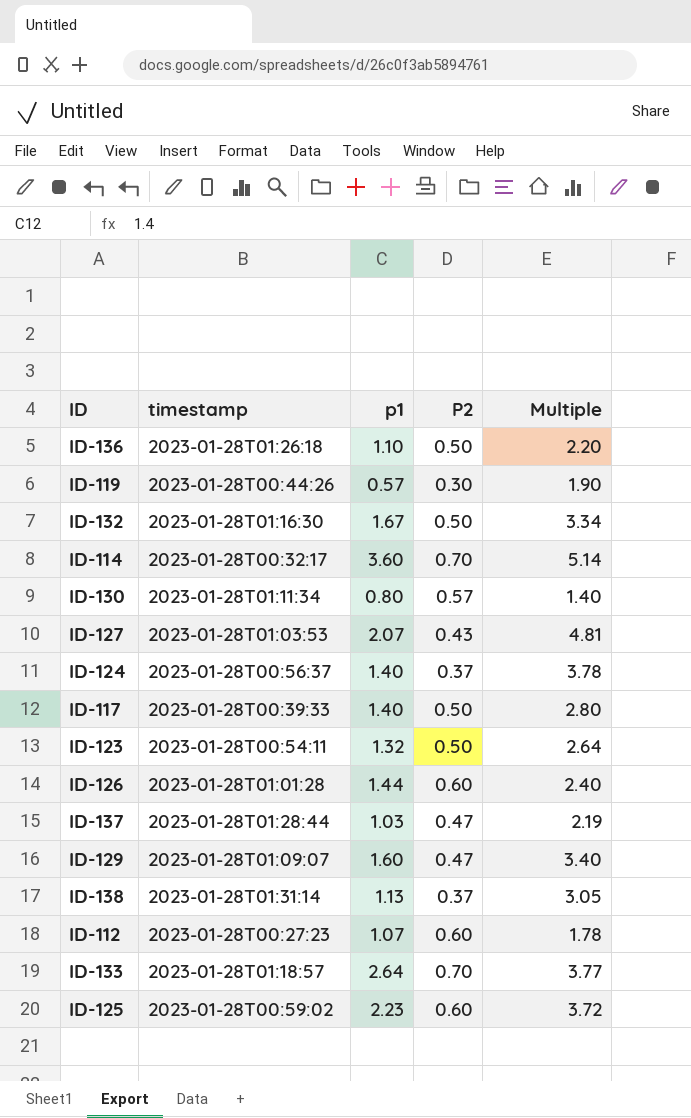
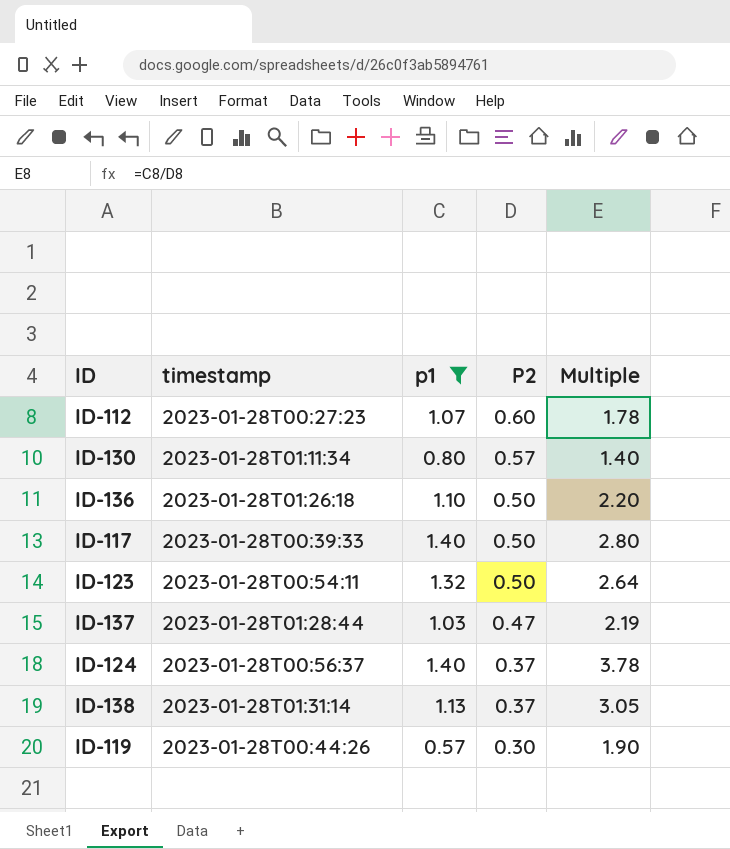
filter: none -> p1 <= 1.40
row order: none -> P2 descending

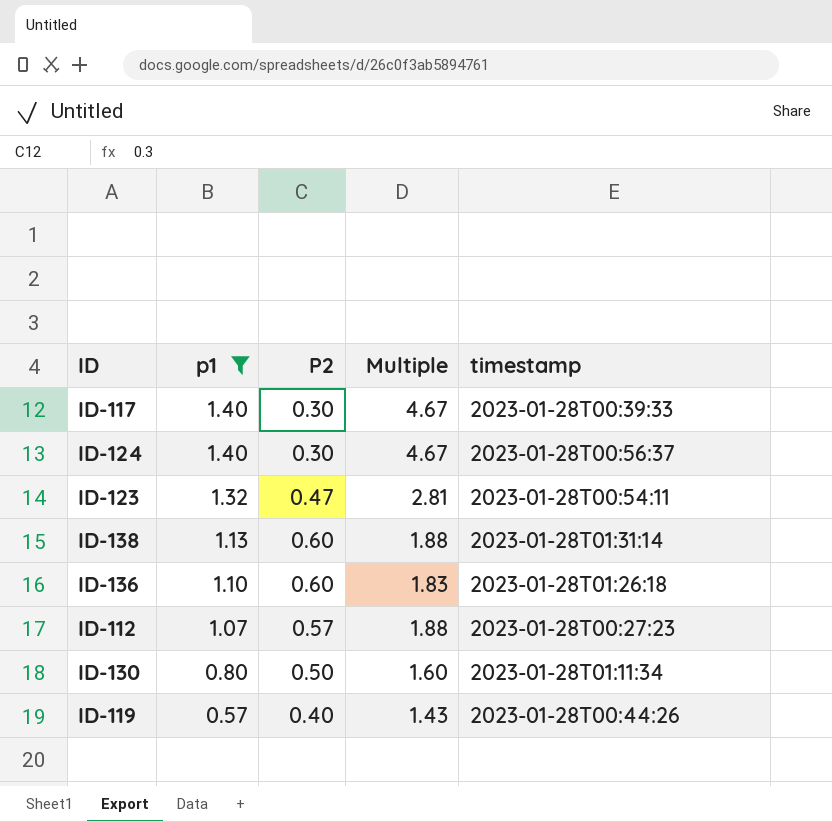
row order: P2 descending -> p1 descending
column timestamp | position: 2 -> 5
row ID-137: 2023-01-28T01:28:44 | 1.03 | 0.47 | 2.19 -> none
ID-117 | P2: 0.50 -> 0.30
ID-117 | Multiple: 2.80 -> 4.67
ID-124 | P2: 0.37 -> 0.30
ID-124 | Multiple: 3.78 -> 4.67
ID-123 | P2: 0.50 -> 0.47
ID-123 | Multiple: 2.64 -> 2.81
ID-138 | P2: 0.37 -> 0.60
ID-138 | Multiple: 3.05 -> 1.88
ID-136 | P2: 0.50 -> 0.60
ID-136 | Multiple: 2.20 -> 1.83
ID-112 | P2: 0.60 -> 0.57
ID-112 | Multiple: 1.78 -> 1.88
ID-130 | P2: 0.57 -> 0.50
ID-130 | Multiple: 1.40 -> 1.60
ID-119 | P2: 0.30 -> 0.40
ID-119 | Multiple: 1.90 -> 1.43

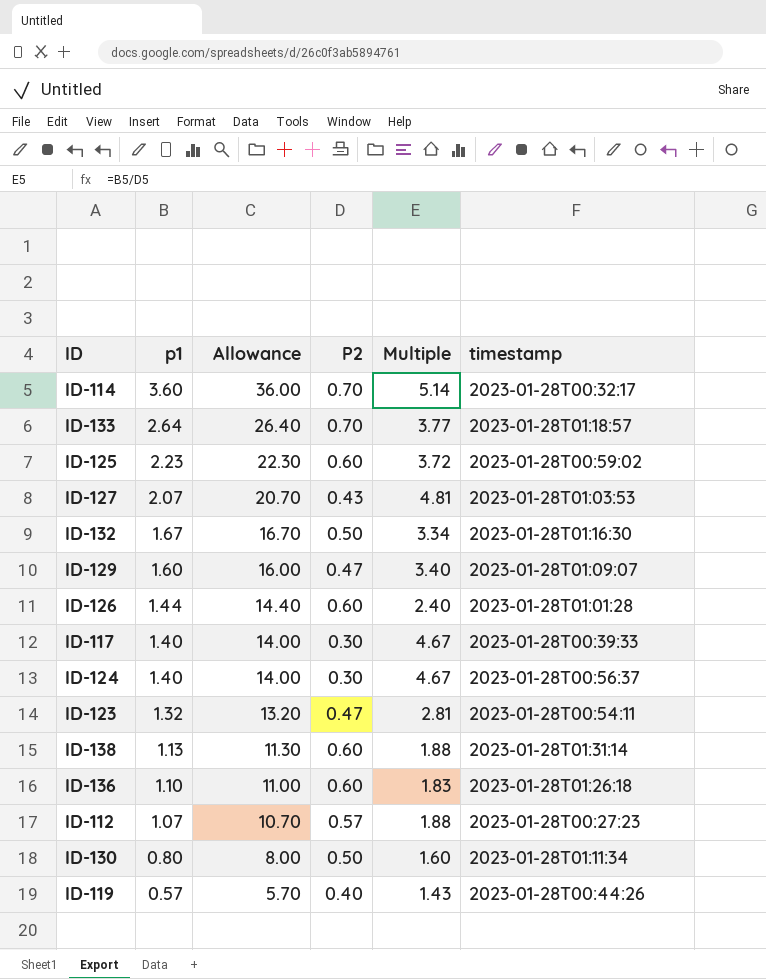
filter: p1 <= 1.40 -> none
column Allowance | formula: none -> [p1] * 10

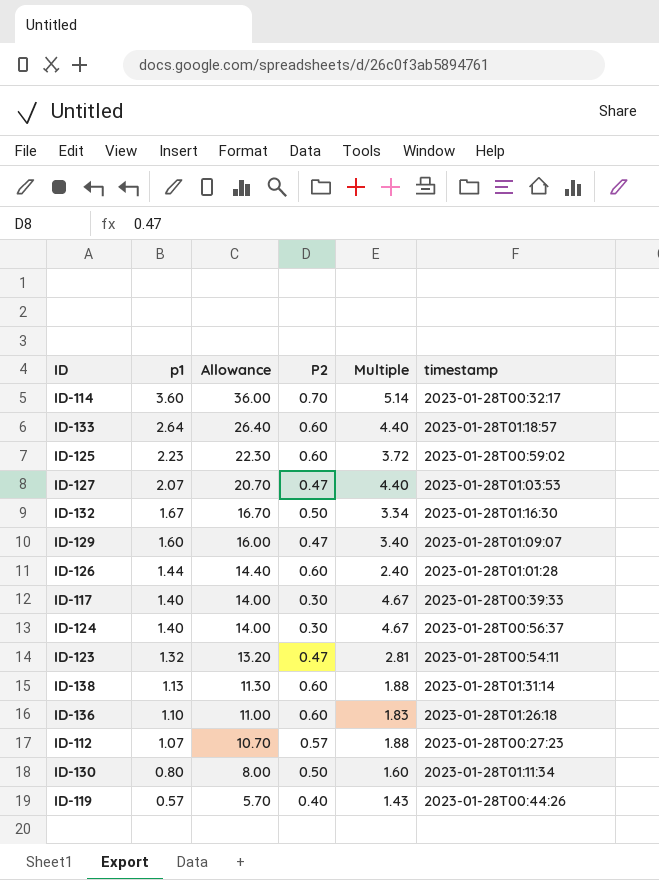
ID-133 | P2: 0.70 -> 0.60
ID-133 | Multiple: 3.77 -> 4.40
ID-127 | P2: 0.43 -> 0.47
ID-127 | Multiple: 4.81 -> 4.40

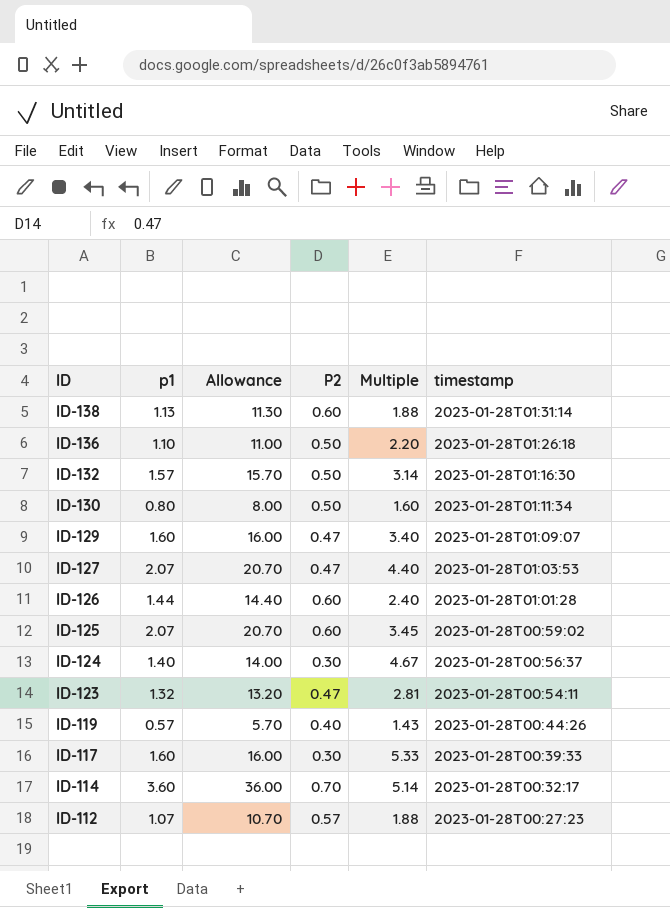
row order: p1 descending -> ID descending
row ID-133: 2.64 | 26.40 | 0.60 | 4.40 | 2023-01-28T01:18:57 -> none
ID-136 | P2: 0.60 -> 0.50
ID-136 | Multiple: 1.83 -> 2.20
ID-132 | p1: 1.67 -> 1.57
ID-132 | Allowance: 16.70 -> 15.70
ID-132 | Multiple: 3.34 -> 3.14
ID-125 | p1: 2.23 -> 2.07
ID-125 | Allowance: 22.30 -> 20.70
ID-125 | Multiple: 3.72 -> 3.45
ID-117 | p1: 1.40 -> 1.60
ID-117 | Allowance: 14.00 -> 16.00
ID-117 | Multiple: 4.67 -> 5.33

